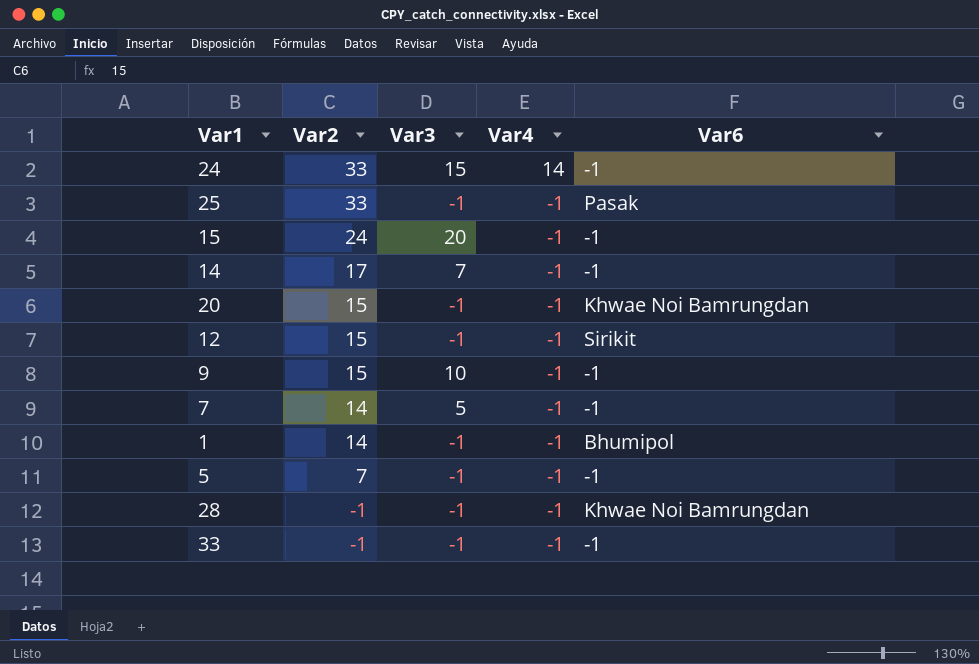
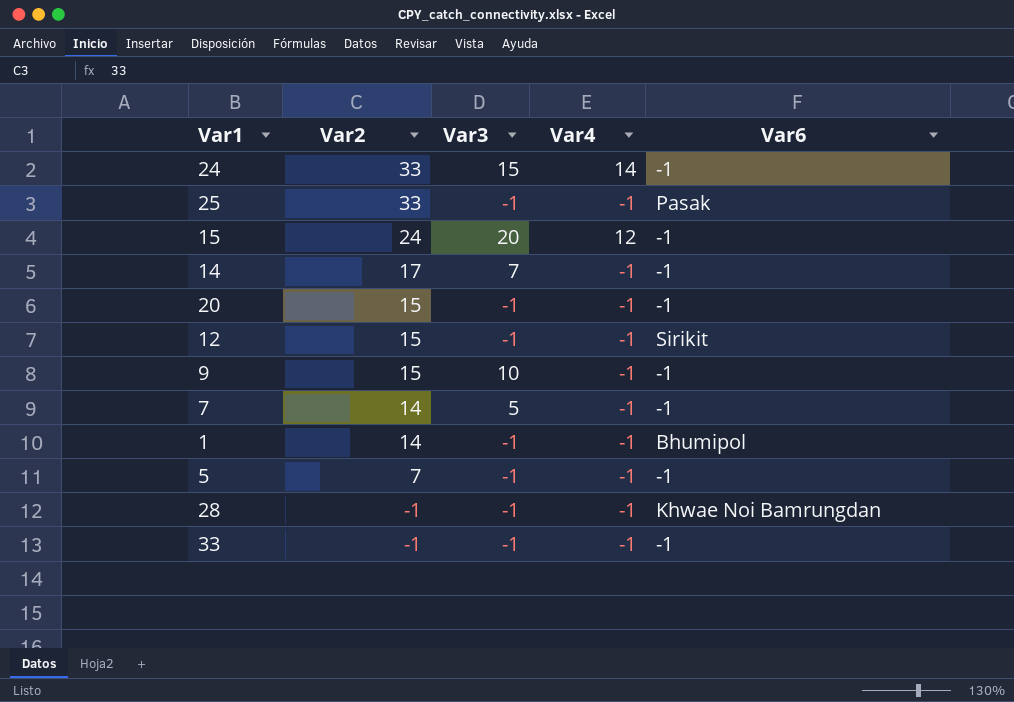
15 | Var4: -1 -> 12
20 | Var6: Khwae Noi Bamrungdan -> -1

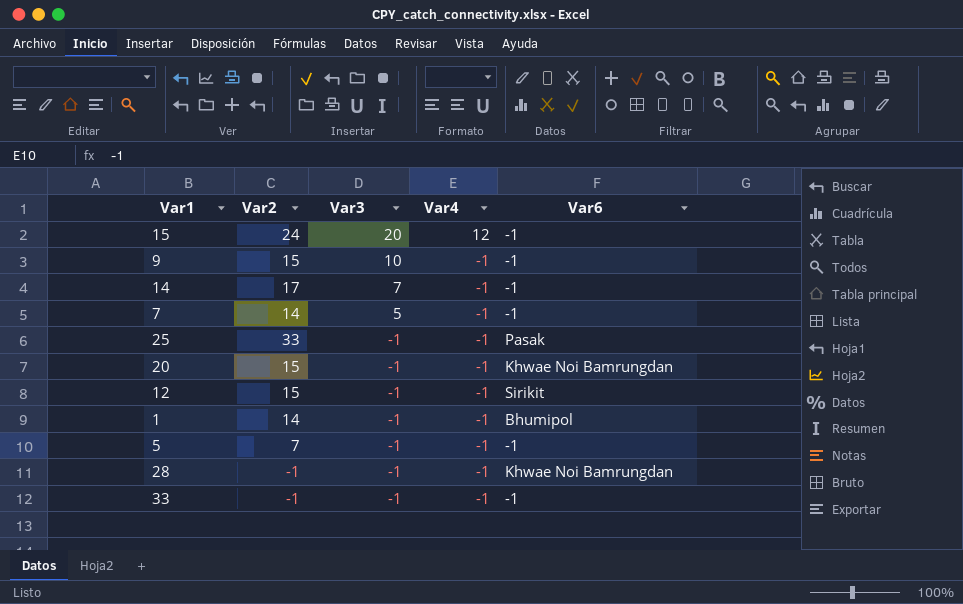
row order: Var2 descending -> Var3 descending
row 24: 33 | 15 | 14 | -1 -> none
20 | Var6: -1 -> Khwae Noi Bamrungdan

